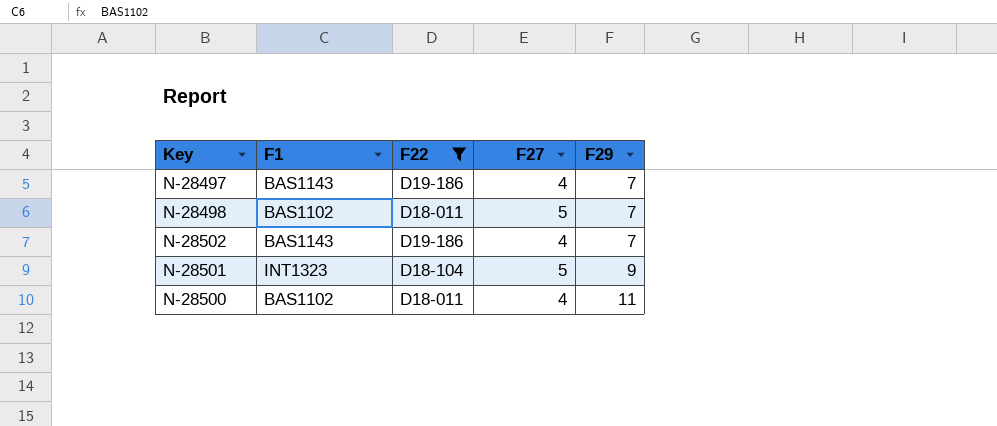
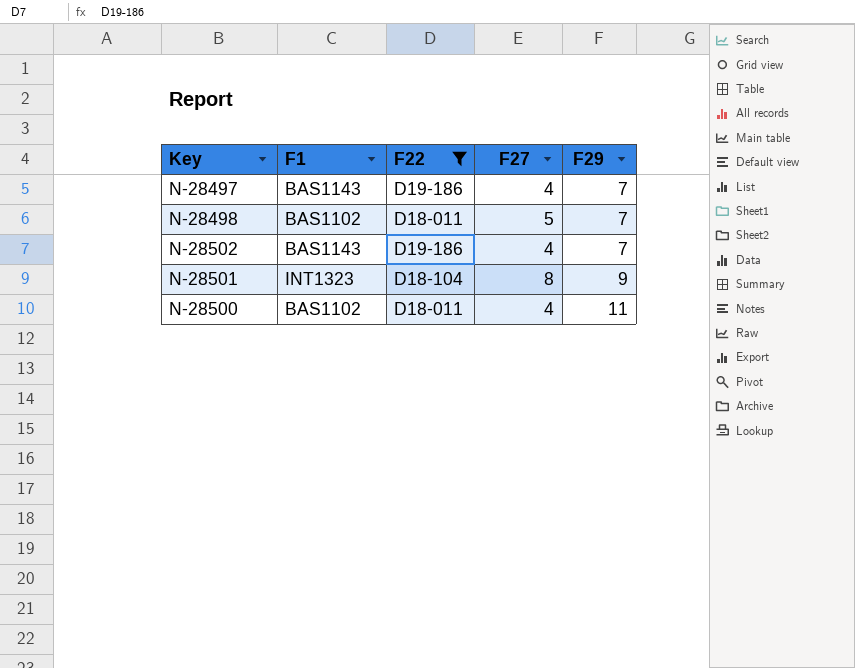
N-28501 | F27: 5 -> 8

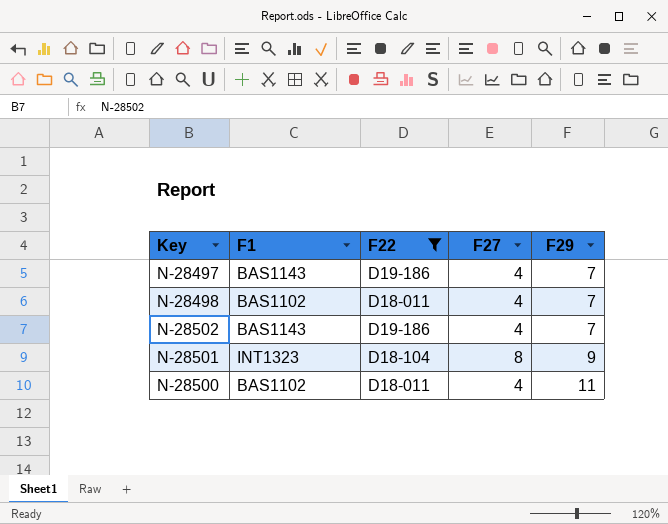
N-28498 | F27: 5 -> 4

